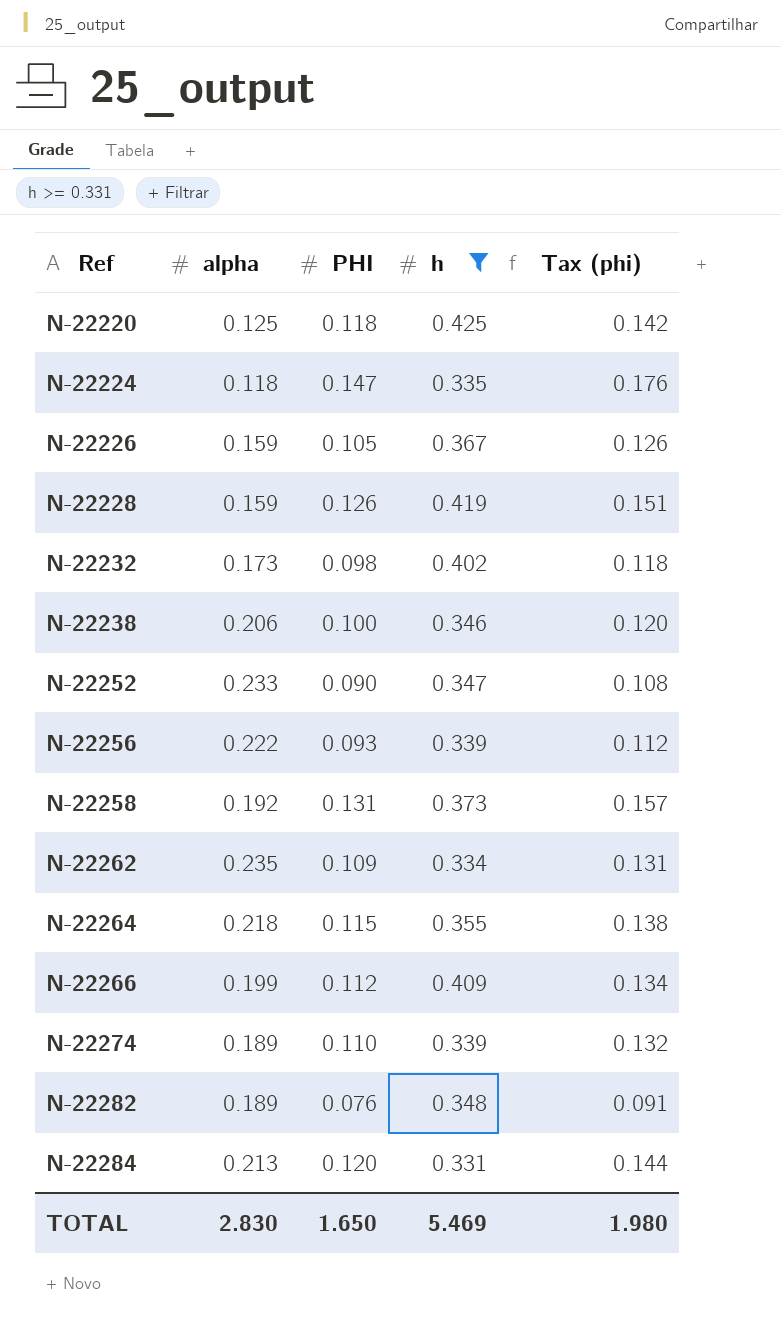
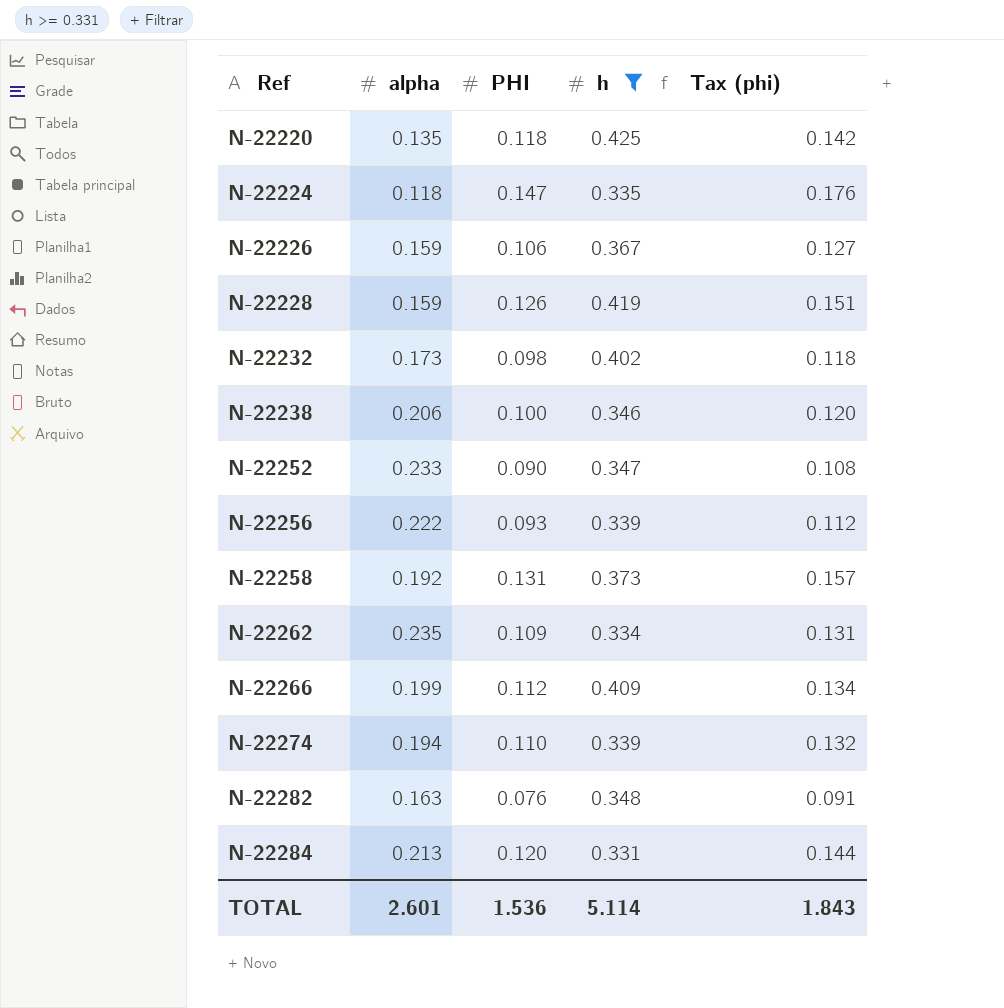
row N-22264: 0.218 | 0.115 | 0.355 | 0.138 -> none
N-22220 | alpha: 0.125 -> 0.135
N-22226 | PHI: 0.105 -> 0.106
N-22226 | Tax (phi): 0.126 -> 0.127
N-22274 | alpha: 0.189 -> 0.194
N-22282 | alpha: 0.189 -> 0.163
TOTAL | alpha: 2.830 -> 2.601
TOTAL | PHI: 1.650 -> 1.536
TOTAL | h: 5.469 -> 5.114
TOTAL | Tax (phi): 1.980 -> 1.843

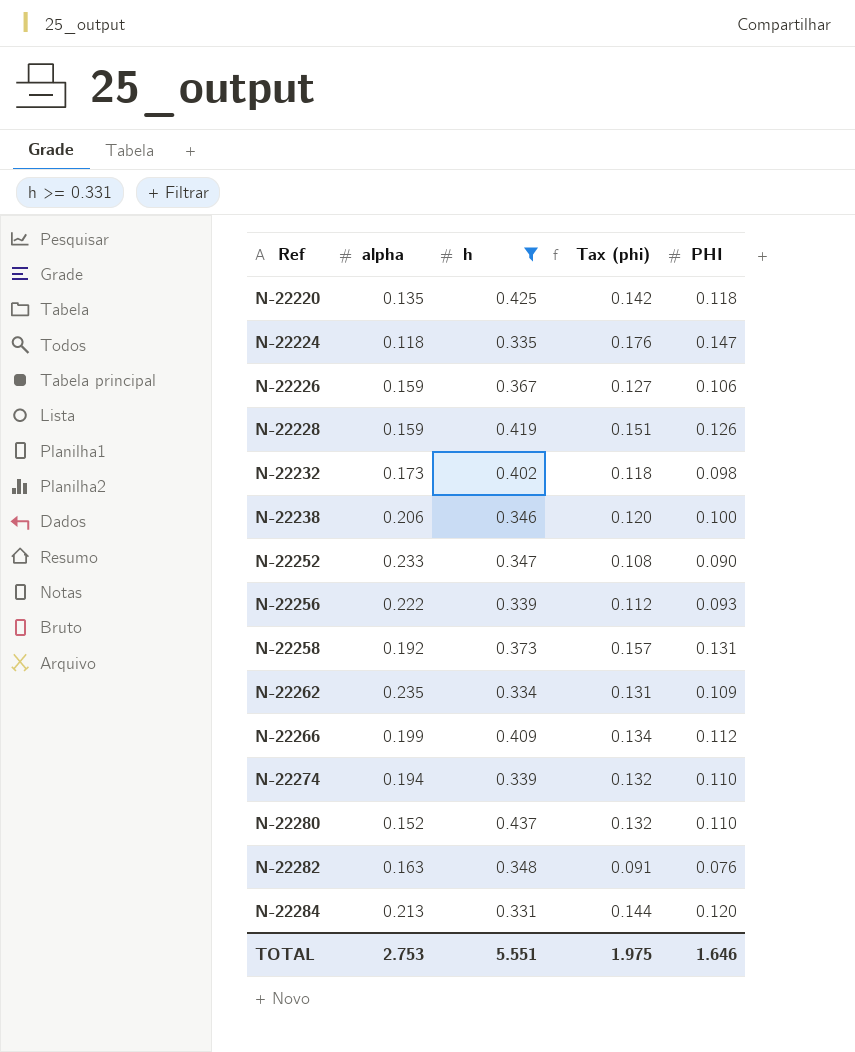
column PHI | position: 3 -> 5
row N-22280: none -> 0.152 | 0.437 | 0.132 | 0.110
TOTAL | alpha: 2.601 -> 2.753
TOTAL | h: 5.114 -> 5.551
TOTAL | Tax (phi): 1.843 -> 1.975
TOTAL | PHI: 1.536 -> 1.646

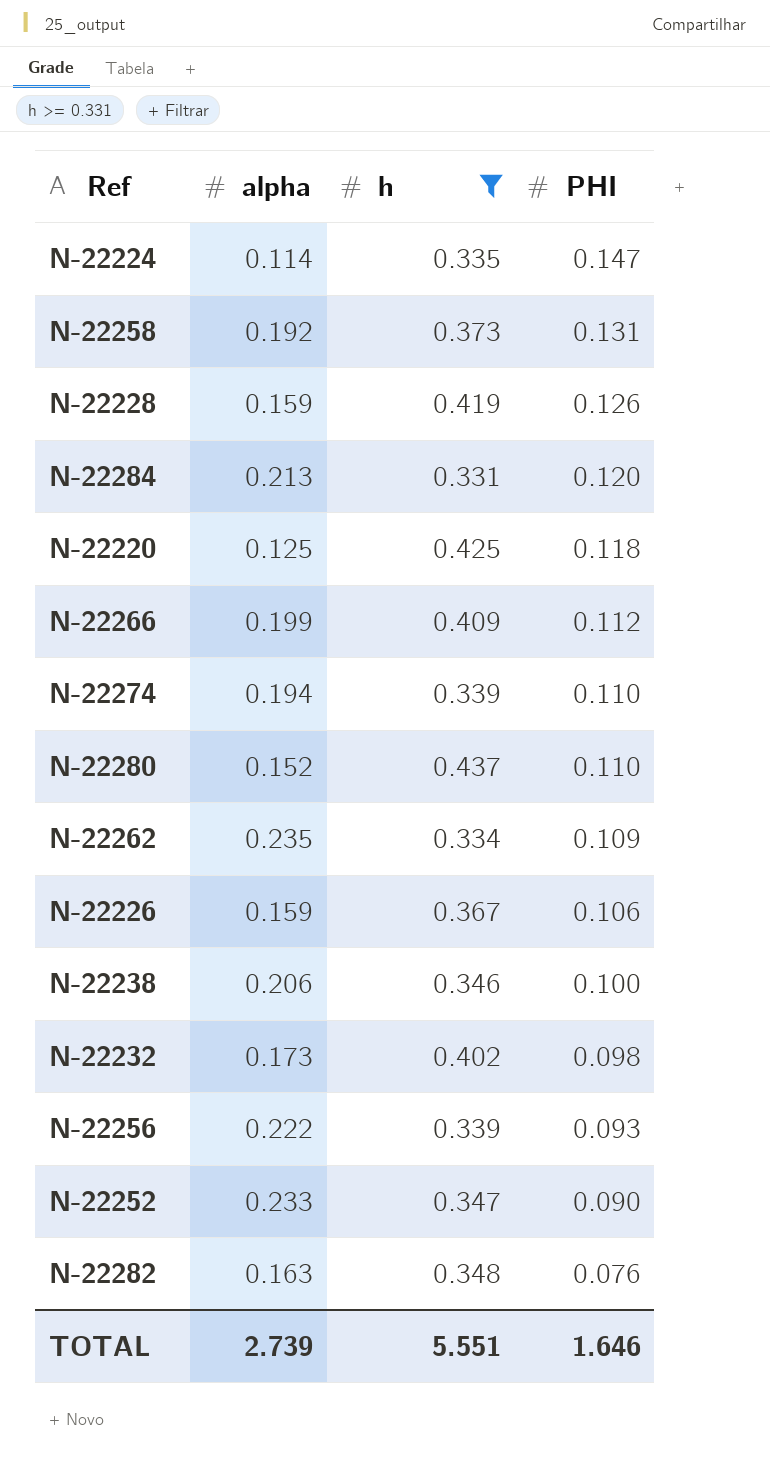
row order: Ref ascending -> PHI descending
column Tax (phi) | formula: [PHI] * 1.2 -> none
N-22224 | alpha: 0.118 -> 0.114
N-22220 | alpha: 0.135 -> 0.125
TOTAL | alpha: 2.753 -> 2.739

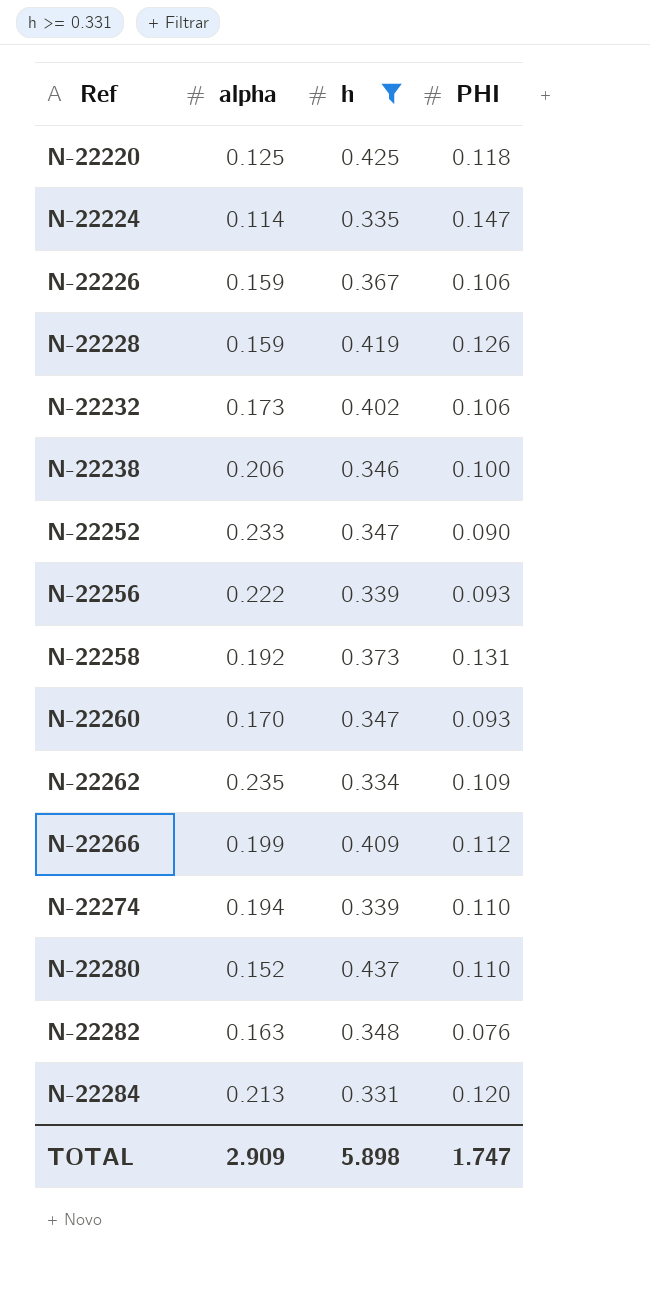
row order: PHI descending -> Ref ascending
N-22232 | PHI: 0.098 -> 0.106
row N-22260: none -> 0.170 | 0.347 | 0.093
TOTAL | alpha: 2.739 -> 2.909
TOTAL | h: 5.551 -> 5.898
TOTAL | PHI: 1.646 -> 1.747

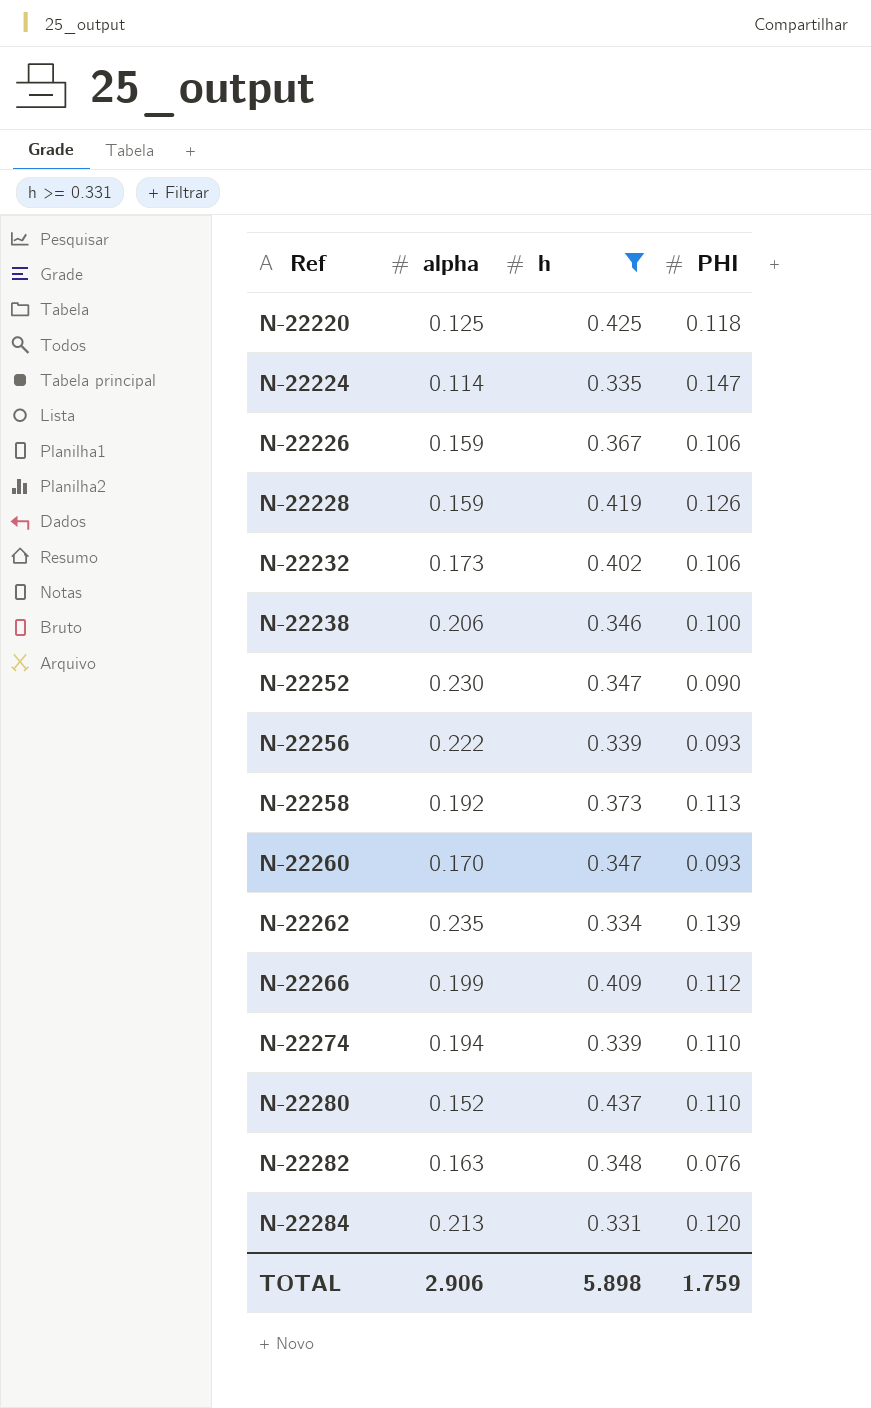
N-22252 | alpha: 0.233 -> 0.230
N-22258 | PHI: 0.131 -> 0.113
N-22262 | PHI: 0.109 -> 0.139
TOTAL | alpha: 2.909 -> 2.906
TOTAL | PHI: 1.747 -> 1.759

